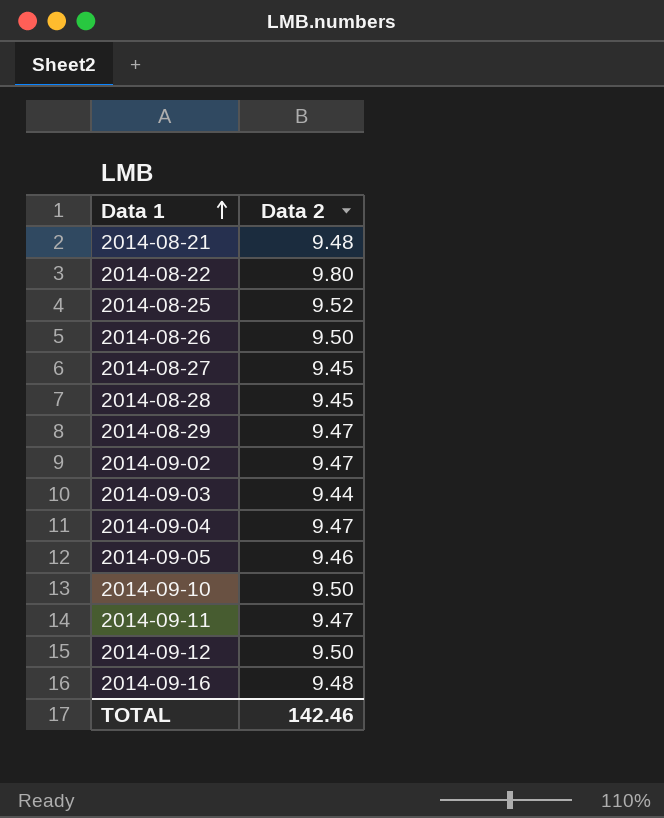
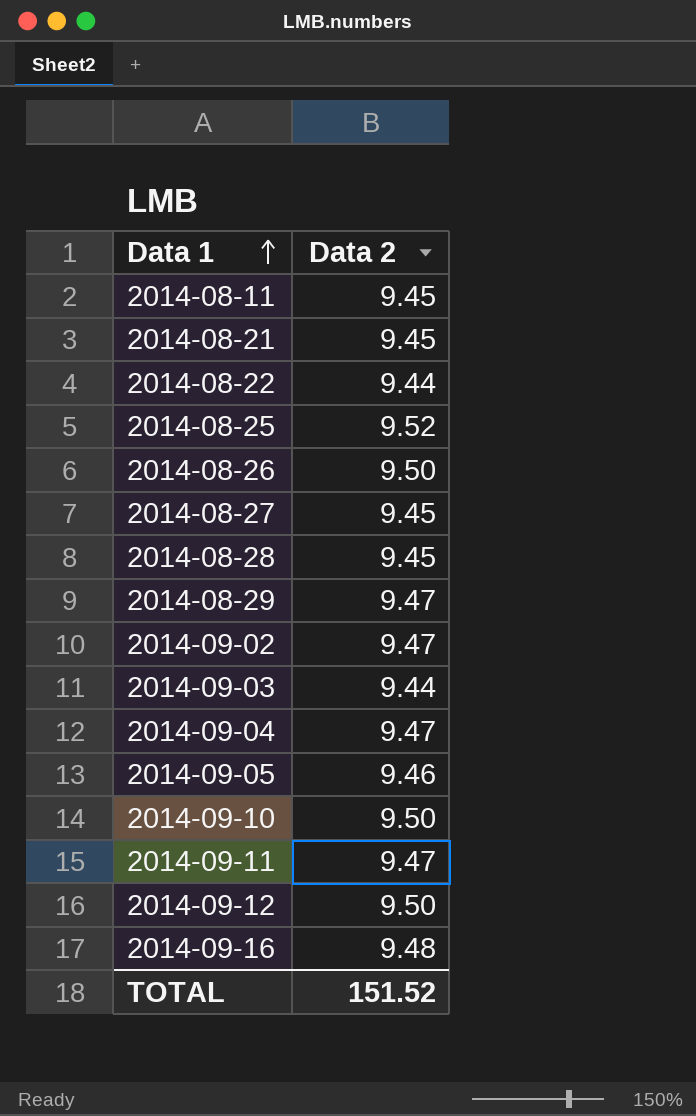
row 2014-08-11: none -> 9.45
2014-08-21 | Data 2: 9.48 -> 9.45
2014-08-22 | Data 2: 9.80 -> 9.44
TOTAL | Data 2: 142.46 -> 151.52

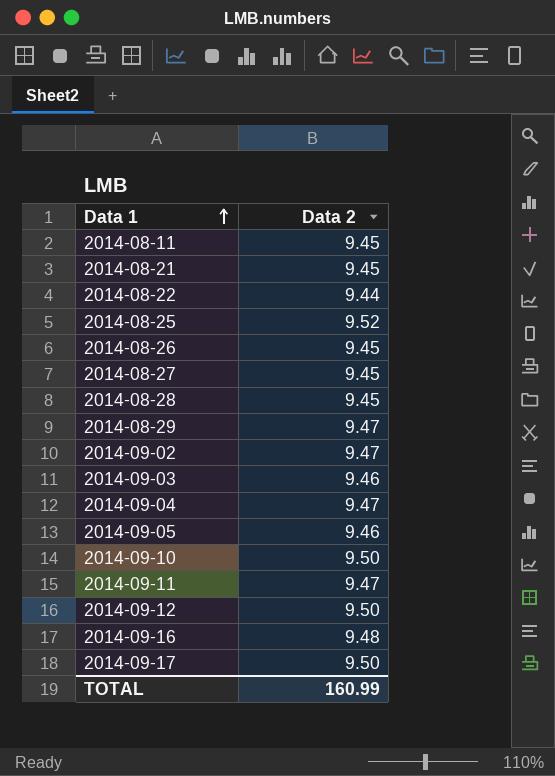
2014-08-26 | Data 2: 9.50 -> 9.45
2014-09-03 | Data 2: 9.44 -> 9.46
row 2014-09-17: none -> 9.50
TOTAL | Data 2: 151.52 -> 160.99

